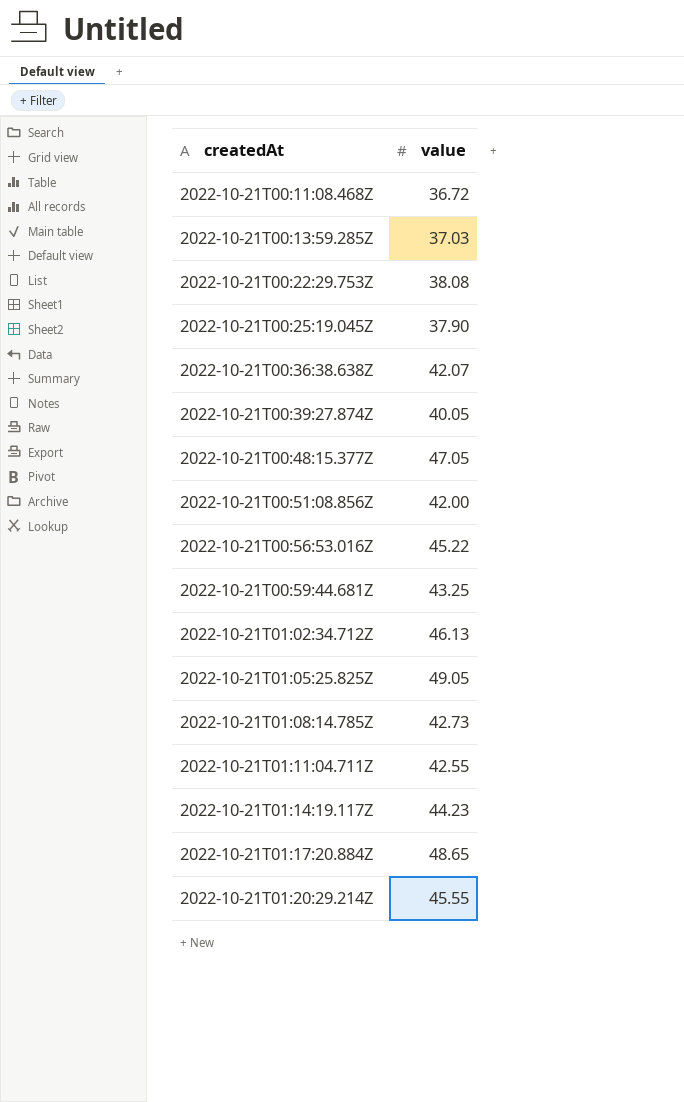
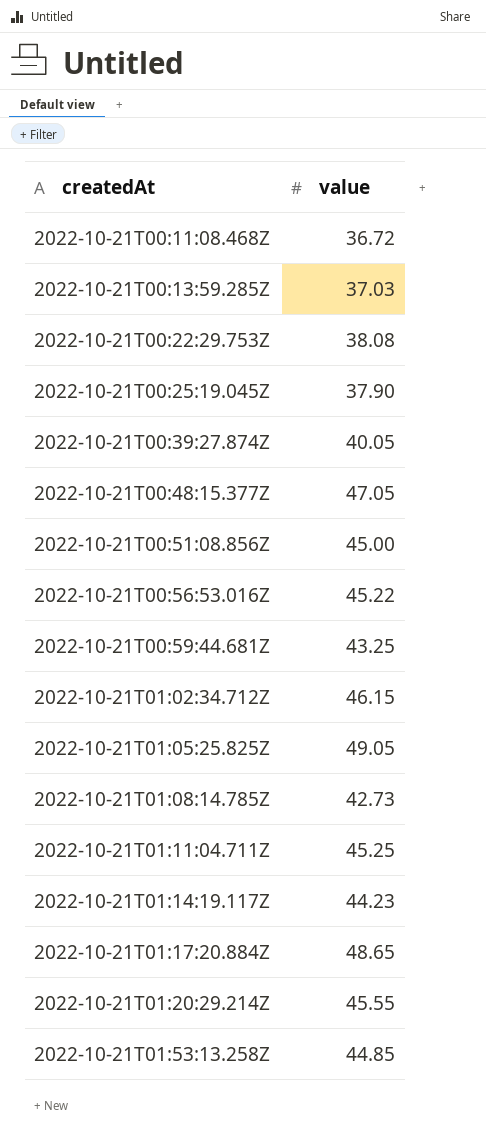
row 2022-10-21T00:36:38.638Z: 42.07 -> none
2022-10-21T00:51:08.856Z | value: 42.00 -> 45.00
2022-10-21T01:02:34.712Z | value: 46.13 -> 46.15
2022-10-21T01:11:04.711Z | value: 42.55 -> 45.25
row 2022-10-21T01:53:13.258Z: none -> 44.85

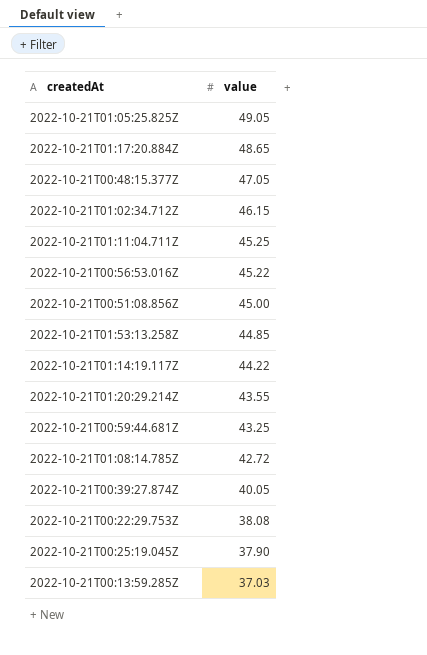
row order: createdAt ascending -> value descending
row 2022-10-21T00:11:08.468Z: 36.72 -> none
2022-10-21T01:14:19.117Z | value: 44.23 -> 44.22
2022-10-21T01:20:29.214Z | value: 45.55 -> 43.55
2022-10-21T01:08:14.785Z | value: 42.73 -> 42.72

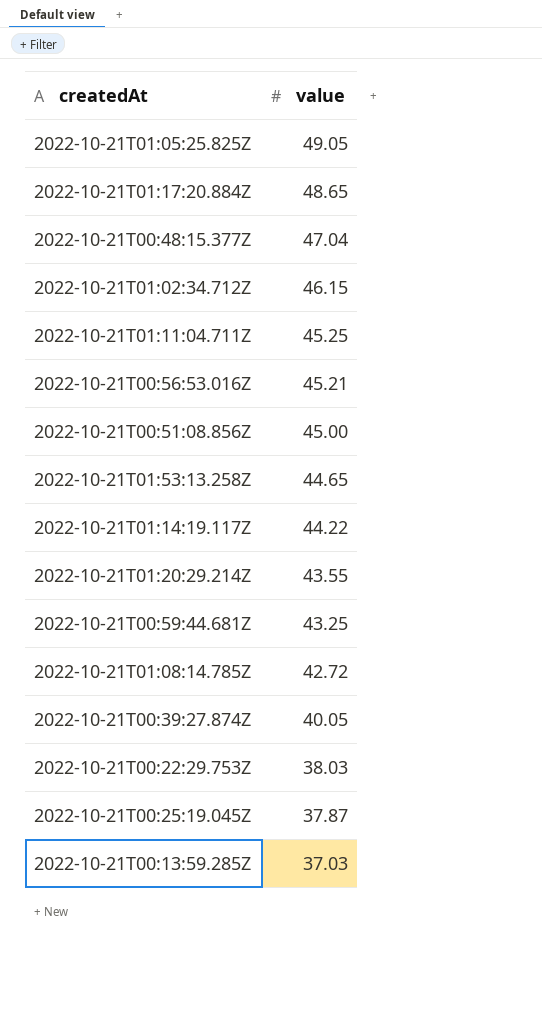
2022-10-21T00:48:15.377Z | value: 47.05 -> 47.04
2022-10-21T00:56:53.016Z | value: 45.22 -> 45.21
2022-10-21T01:53:13.258Z | value: 44.85 -> 44.65
2022-10-21T00:22:29.753Z | value: 38.08 -> 38.03
2022-10-21T00:25:19.045Z | value: 37.90 -> 37.87

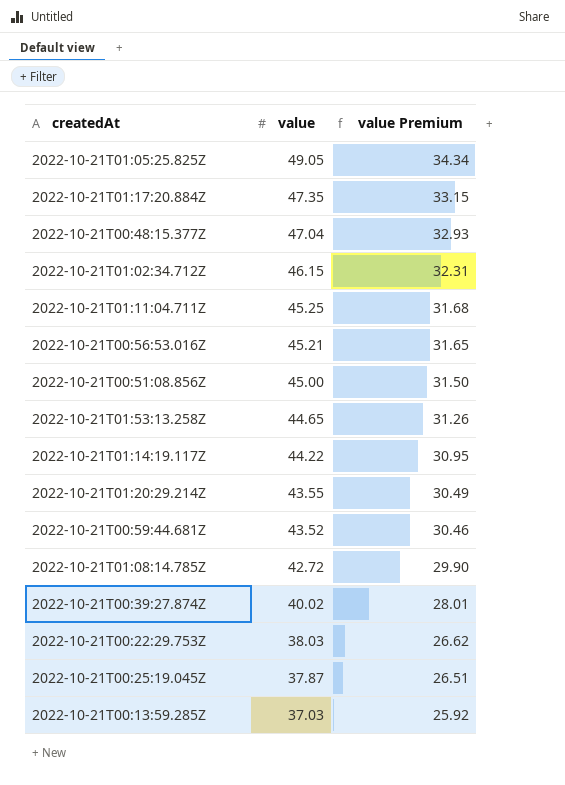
column value Premium | formula: none -> [value] * 0.7
2022-10-21T01:17:20.884Z | value: 48.65 -> 47.35
2022-10-21T00:59:44.681Z | value: 43.25 -> 43.52
2022-10-21T00:39:27.874Z | value: 40.05 -> 40.02

